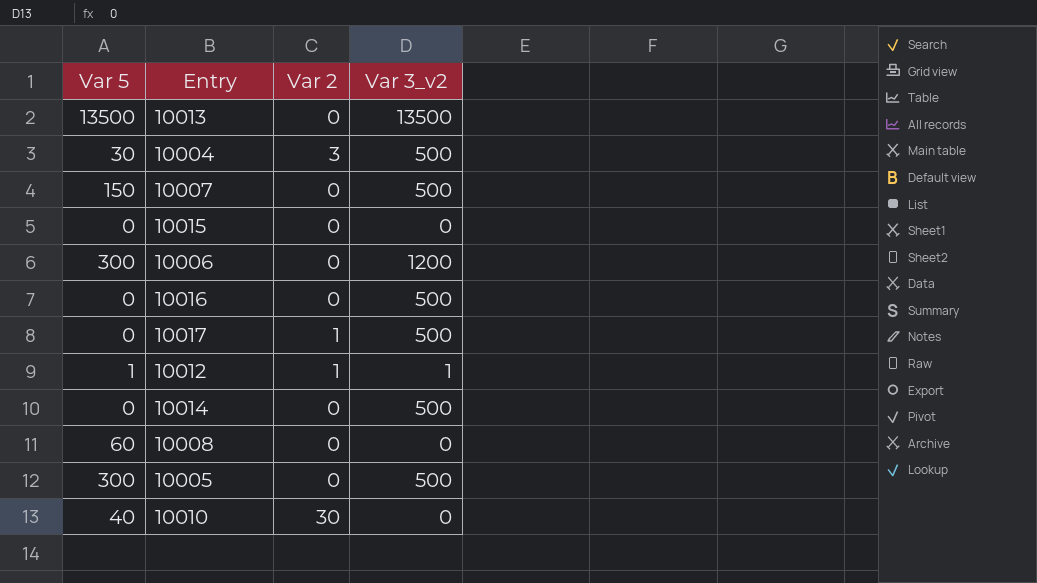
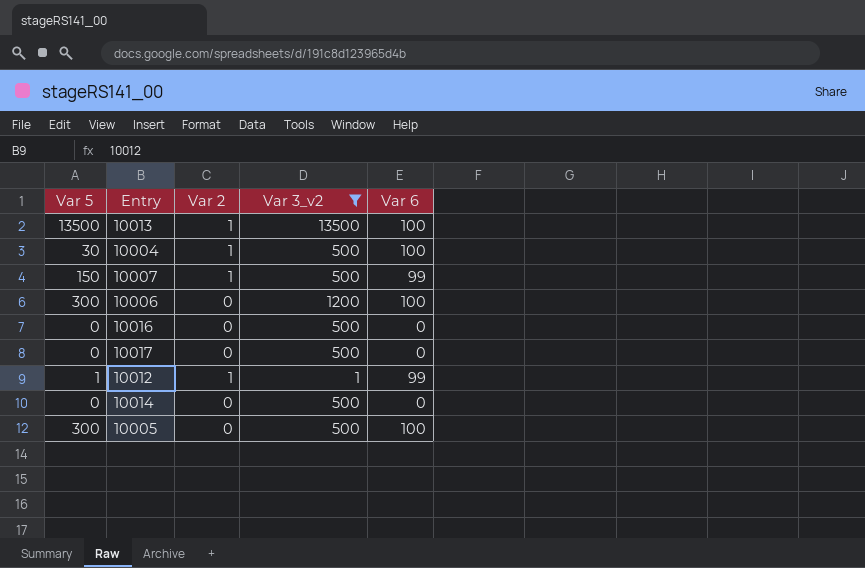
filter: none -> Var 3_v2 != 0
column Var 6 | position: none -> 5
10013 | Var 2: 0 -> 1
10004 | Var 2: 3 -> 1
10007 | Var 2: 0 -> 1
10017 | Var 2: 1 -> 0

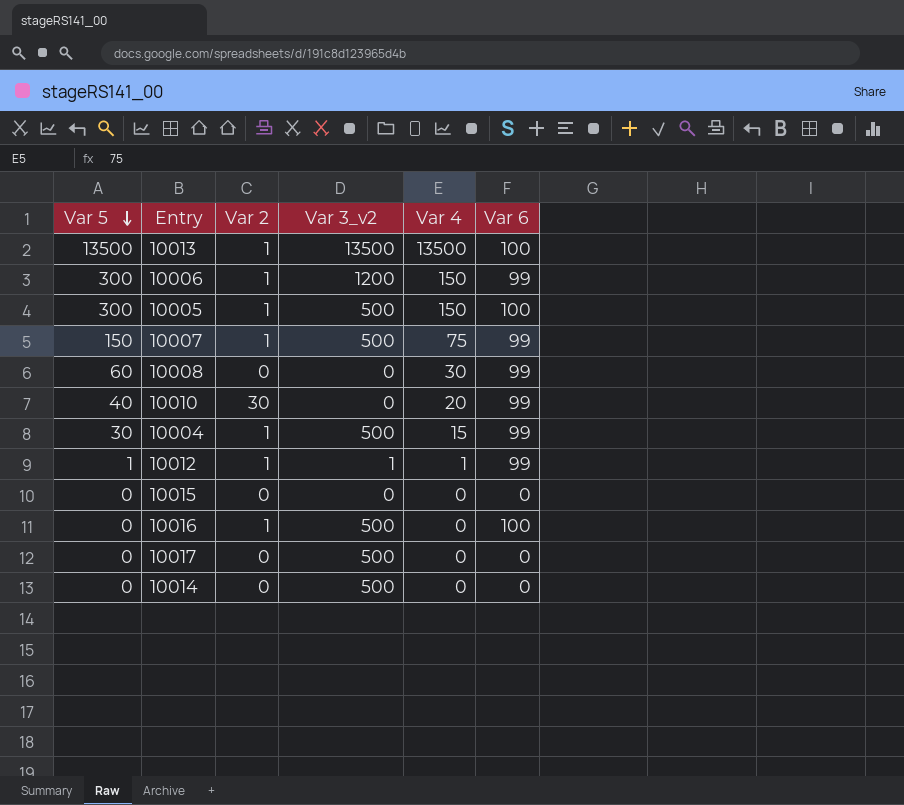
filter: Var 3_v2 != 0 -> none
row order: none -> Var 5 descending
column Var 4 | position: none -> 5
10006 | Var 2: 0 -> 1
10006 | Var 6: 100 -> 99
10005 | Var 2: 0 -> 1
10004 | Var 6: 100 -> 99
10016 | Var 2: 0 -> 1
10016 | Var 6: 0 -> 100

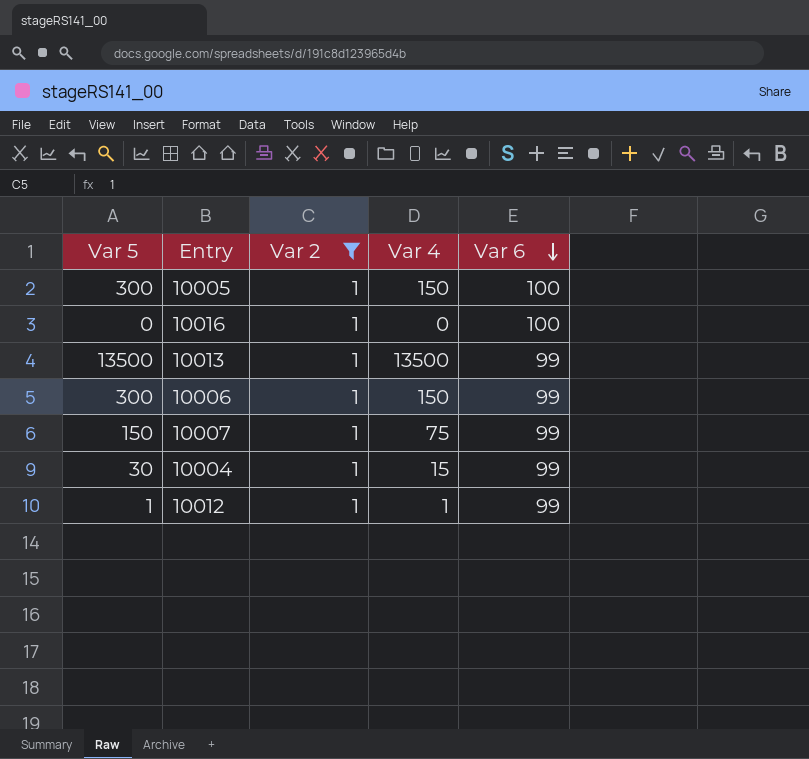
filter: none -> Var 2 = 1
row order: Var 5 descending -> Var 6 descending
column Var 3_v2 | position: 4 -> none
10013 | Var 6: 100 -> 99

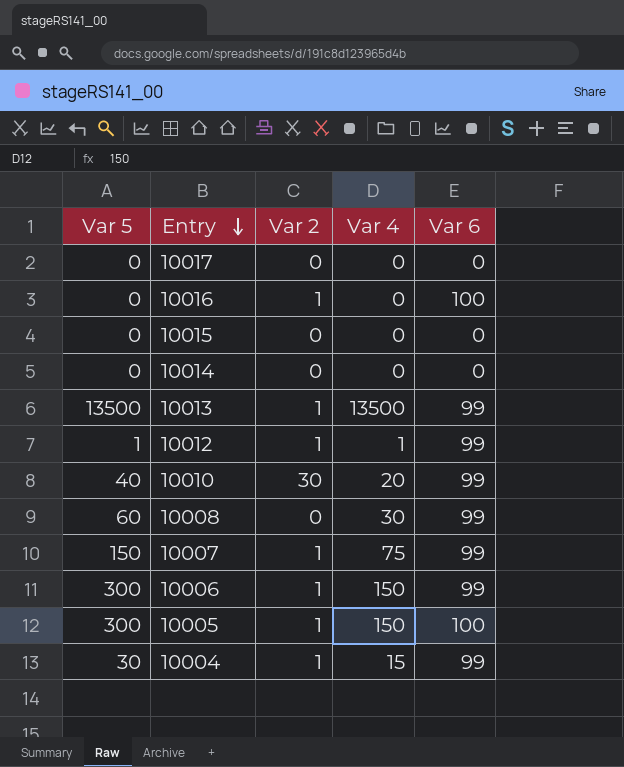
filter: Var 2 = 1 -> none
row order: Var 6 descending -> Entry descending

